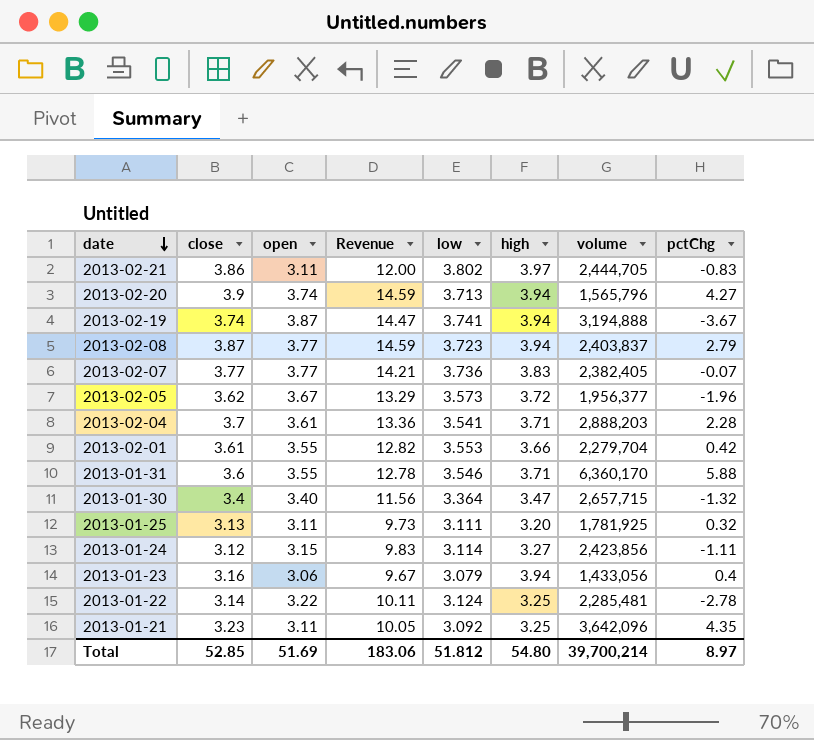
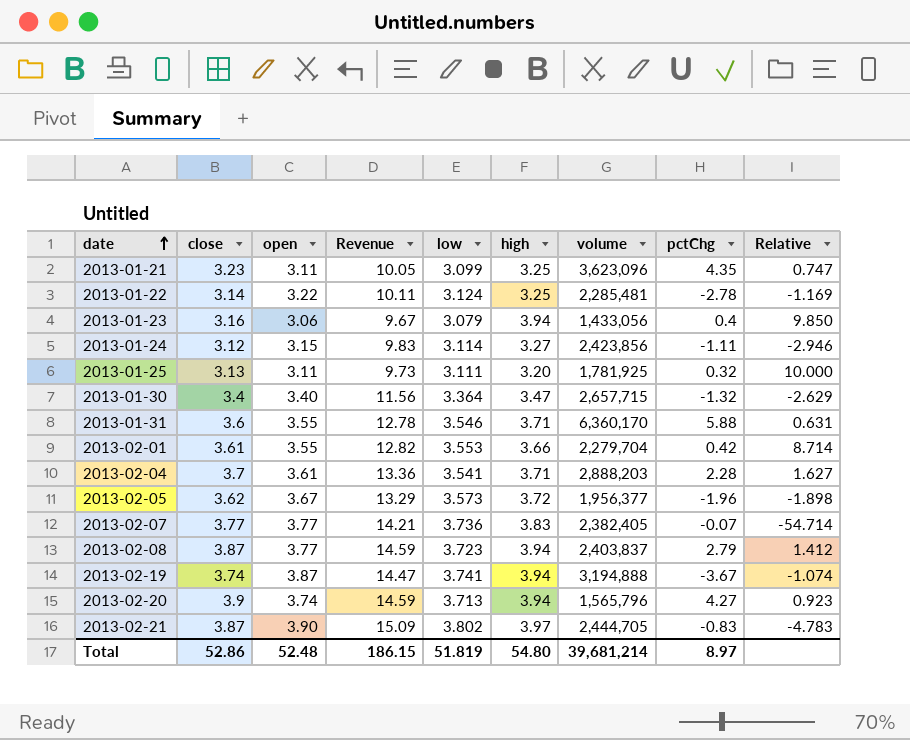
row order: date descending -> date ascending
column Relative | formula: none -> [high] / [pctChg]
2013-01-21 | low: 3.092 -> 3.099
2013-01-21 | volume: 3,642,096 -> 3,623,096
2013-02-21 | close: 3.86 -> 3.87
2013-02-21 | open: 3.11 -> 3.90
2013-02-21 | Revenue: 12.00 -> 15.09
Total | close: 52.85 -> 52.86
Total | open: 51.69 -> 52.48
Total | Revenue: 183.06 -> 186.15
Total | low: 51.812 -> 51.819
Total | volume: 39,700,214 -> 39,681,214

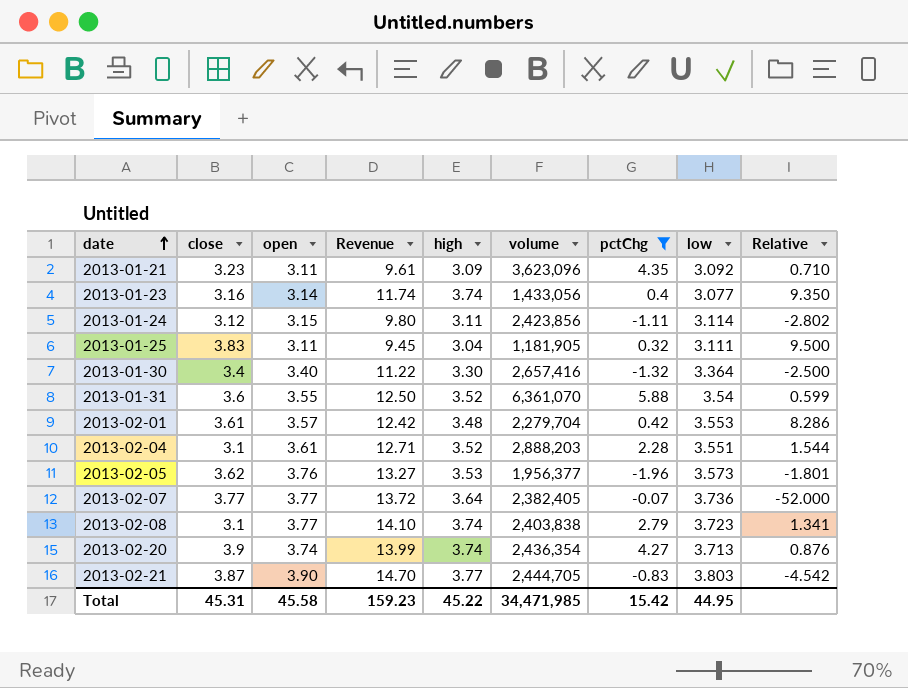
filter: none -> pctChg >= -1.96
column Revenue | formula: [close] * [open] -> [open] * [high]
column low | position: 5 -> 8
2013-01-21 | high: 3.25 -> 3.09
2013-01-21 | low: 3.099 -> 3.092
2013-01-21 | Relative: 0.747 -> 0.710
2013-01-23 | open: 3.06 -> 3.14
2013-01-23 | high: 3.94 -> 3.74
2013-01-23 | low: 3.079 -> 3.077
2013-01-23 | Relative: 9.850 -> 9.350
2013-01-24 | high: 3.27 -> 3.11
2013-01-24 | Relative: -2.946 -> -2.802
2013-01-25 | close: 3.13 -> 3.83
2013-01-25 | high: 3.20 -> 3.04
2013-01-25 | volume: 1,781,925 -> 1,181,905
2013-01-25 | Relative: 10.000 -> 9.500
2013-01-30 | high: 3.47 -> 3.30
2013-01-30 | volume: 2,657,715 -> 2,657,416
2013-01-30 | Relative: -2.629 -> -2.500
2013-01-31 | high: 3.71 -> 3.52
2013-01-31 | volume: 6,360,170 -> 6,361,070
2013-01-31 | low: 3.546 -> 3.54
2013-01-31 | Relative: 0.631 -> 0.599
2013-02-01 | open: 3.55 -> 3.57
2013-02-01 | high: 3.66 -> 3.48
2013-02-01 | Relative: 8.714 -> 8.286
2013-02-04 | close: 3.7 -> 3.1
2013-02-04 | high: 3.71 -> 3.52
2013-02-04 | low: 3.541 -> 3.551
2013-02-04 | Relative: 1.627 -> 1.544
2013-02-05 | open: 3.67 -> 3.76
2013-02-05 | high: 3.72 -> 3.53
2013-02-05 | Relative: -1.898 -> -1.801
2013-02-07 | high: 3.83 -> 3.64
2013-02-07 | Relative: -54.714 -> -52.000
2013-02-08 | close: 3.87 -> 3.1
2013-02-08 | high: 3.94 -> 3.74
2013-02-08 | volume: 2,403,837 -> 2,403,838
2013-02-08 | Relative: 1.412 -> 1.341
2013-02-20 | high: 3.94 -> 3.74
2013-02-20 | volume: 1,565,796 -> 2,436,354
2013-02-20 | Relative: 0.923 -> 0.876
2013-02-21 | high: 3.97 -> 3.77
2013-02-21 | low: 3.802 -> 3.803
2013-02-21 | Relative: -4.783 -> -4.542
Total | close: 52.86 -> 45.31
Total | open: 52.48 -> 45.58
Total | Revenue: 186.15 -> 159.23
Total | high: 54.80 -> 45.22
Total | volume: 39,681,214 -> 34,471,985
Total | pctChg: 8.97 -> 15.42
Total | low: 51.819 -> 44.95

